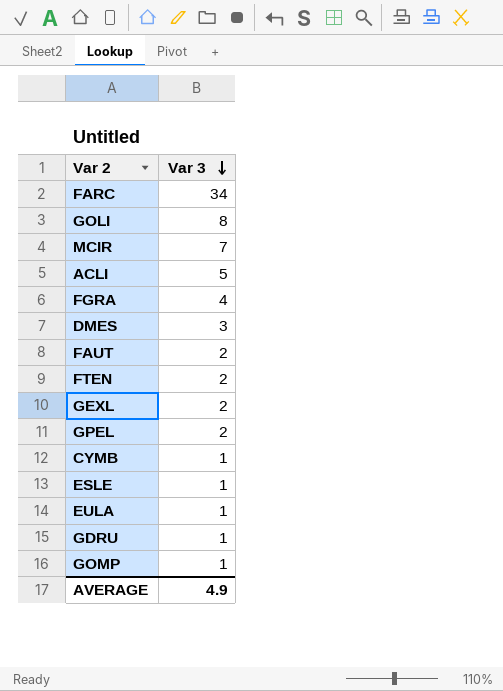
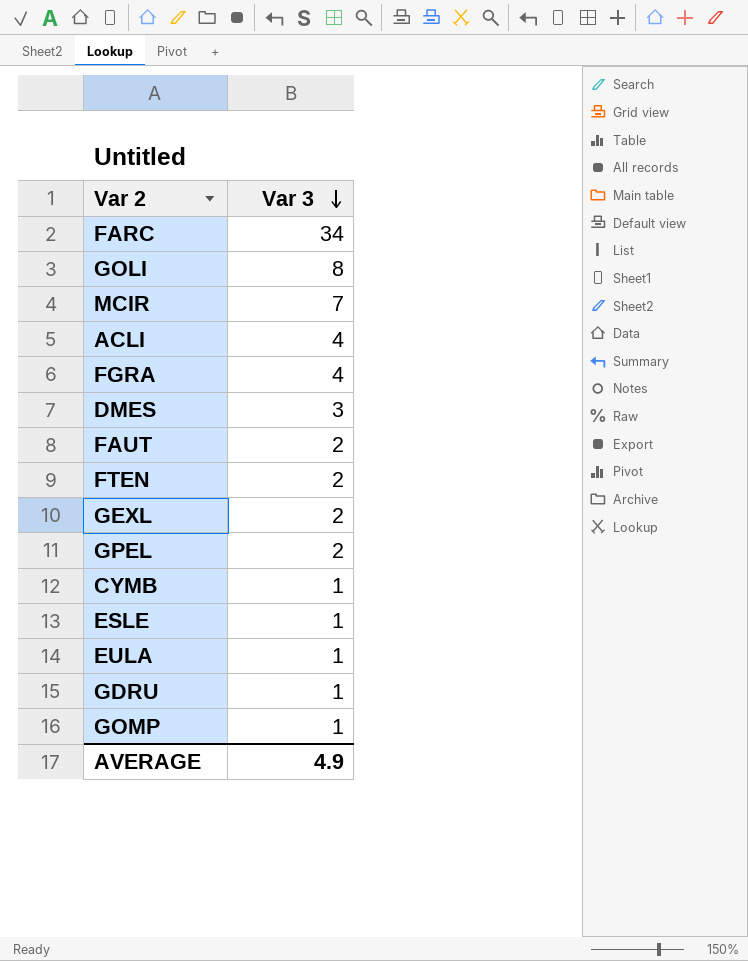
ACLI | Var 3: 5 -> 4

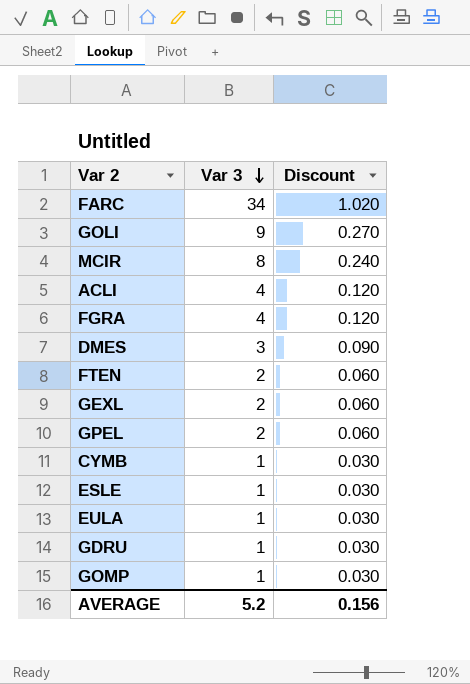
column Discount | formula: none -> [Var 3] * 0.03
row FAUT: 2 -> none
GOLI | Var 3: 8 -> 9
MCIR | Var 3: 7 -> 8
AVERAGE | Var 3: 4.9 -> 5.2

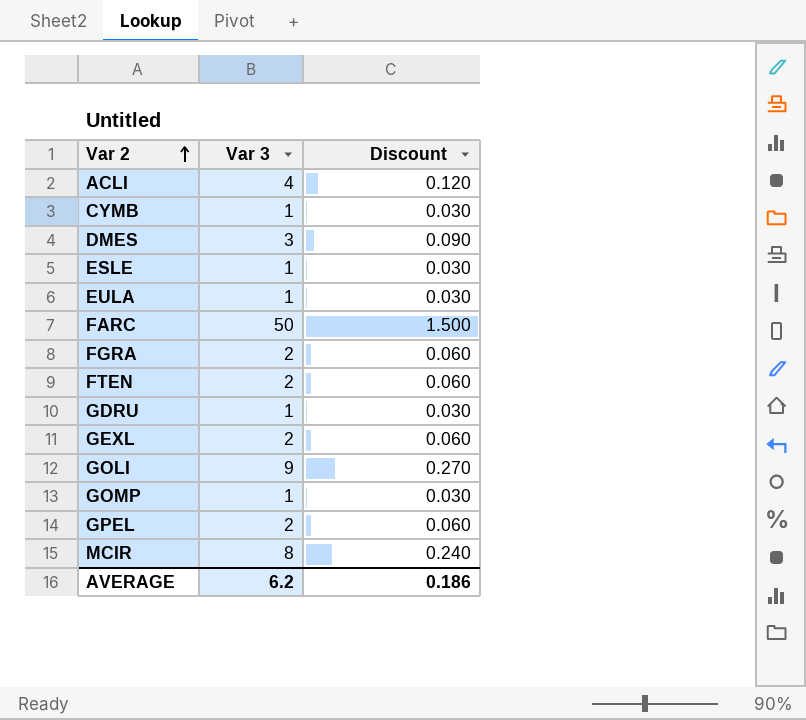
row order: Var 3 descending -> Var 2 ascending
FARC | Var 3: 34 -> 50
FARC | Discount: 1.020 -> 1.500
FGRA | Var 3: 4 -> 2
FGRA | Discount: 0.120 -> 0.060
AVERAGE | Var 3: 5.2 -> 6.2
AVERAGE | Discount: 0.156 -> 0.186

